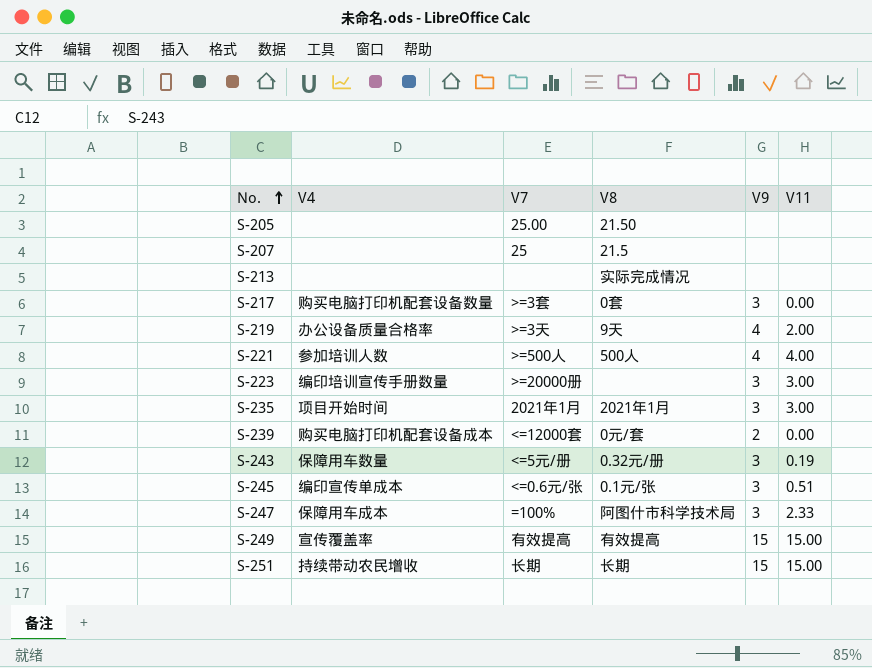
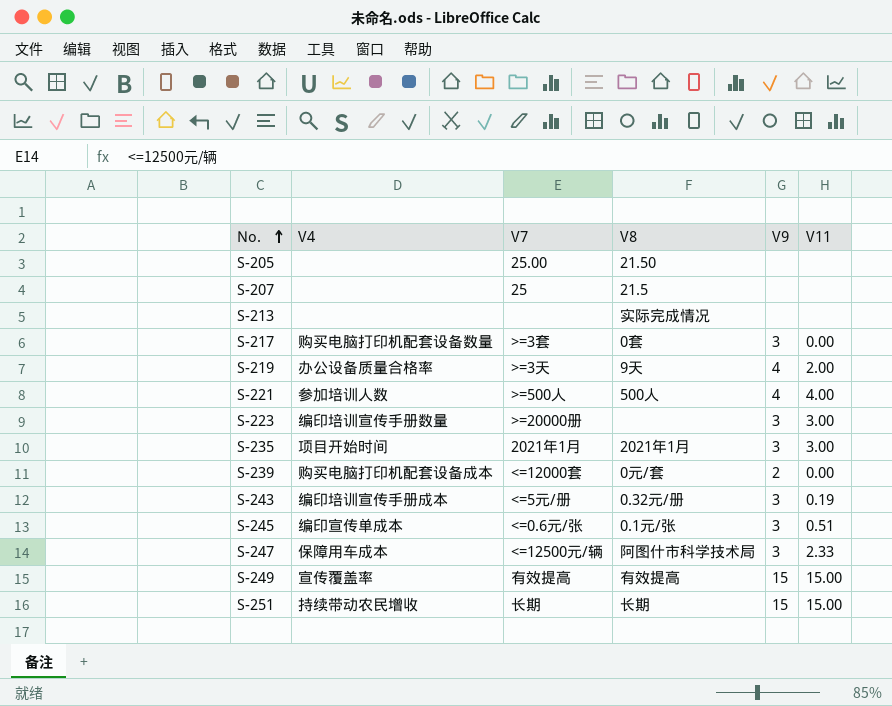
S-243 | V4: 保障用车数量 -> 编印培训宣传手册成本
S-247 | V7: =100% -> <=12500元/辆

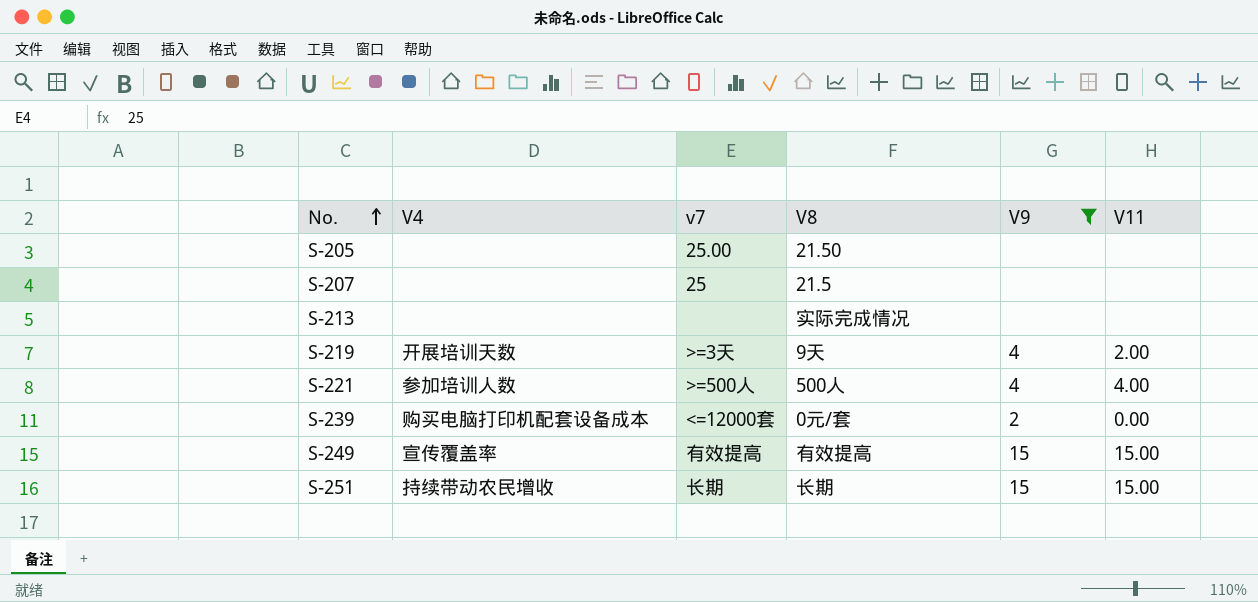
filter: none -> V9 != 3
column name: V7 -> v7
S-219 | V4: 办公设备质量合格率 -> 开展培训天数

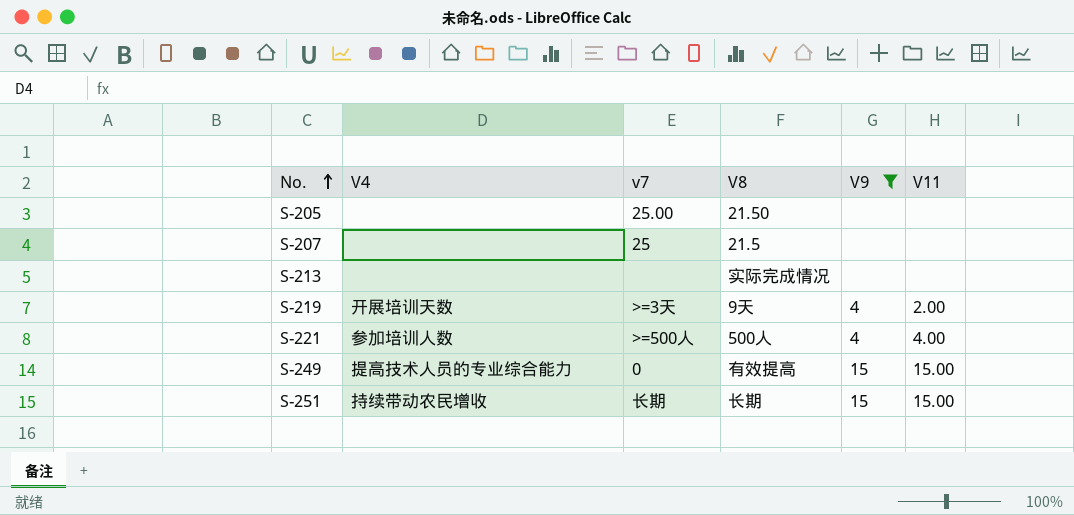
row S-239: 购买电脑打印机配套设备成本 | <=12000套 | 0元/套 | 2 | 0.00 -> none
S-249 | V4: 宣传覆盖率 -> 提高技术人员的专业综合能力
S-249 | v7: 有效提高 -> 0

